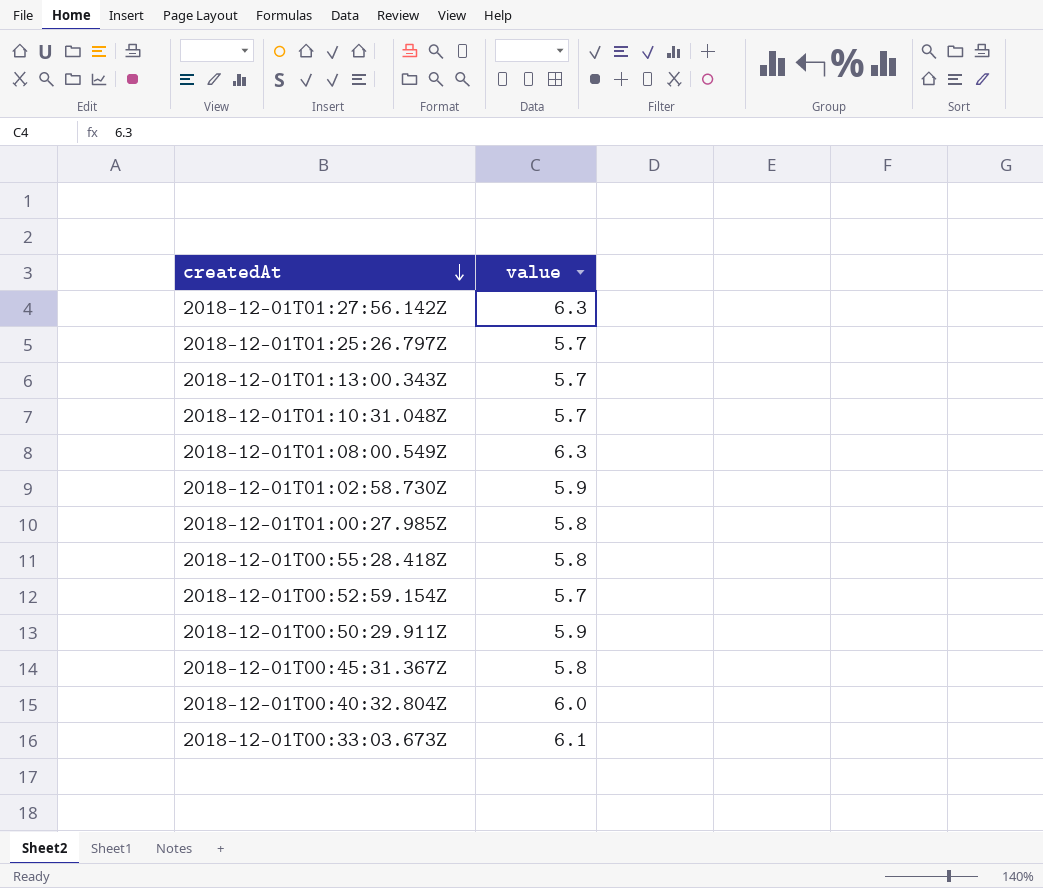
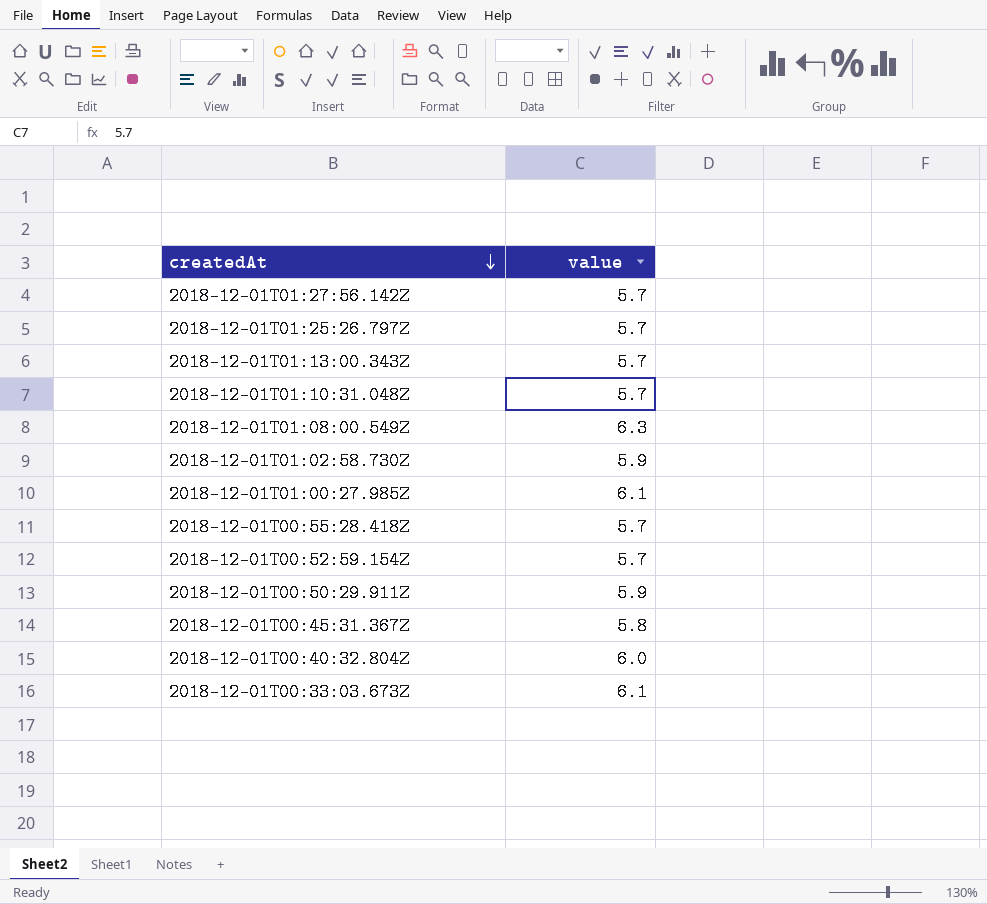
2018-12-01T01:27:56.142Z | value: 6.3 -> 5.7
2018-12-01T01:00:27.985Z | value: 5.8 -> 6.1
2018-12-01T00:55:28.418Z | value: 5.8 -> 5.7

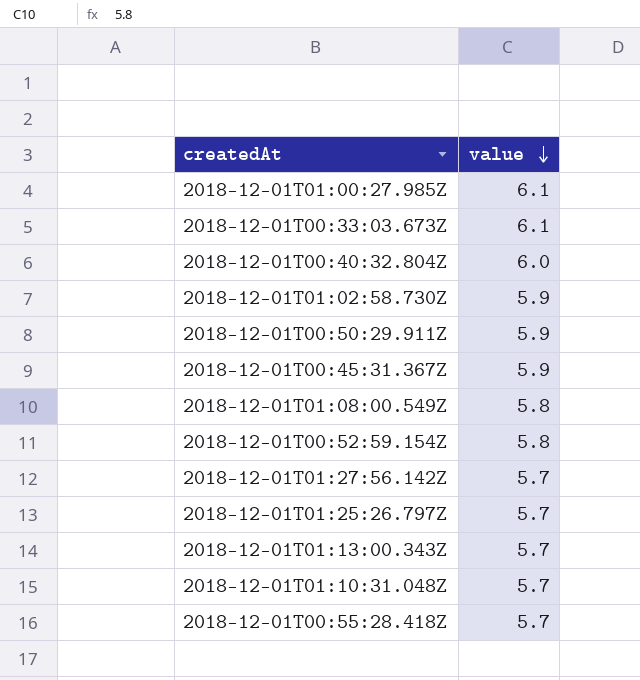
row order: createdAt descending -> value descending
2018-12-01T00:45:31.367Z | value: 5.8 -> 5.9
2018-12-01T01:08:00.549Z | value: 6.3 -> 5.8
2018-12-01T00:52:59.154Z | value: 5.7 -> 5.8

